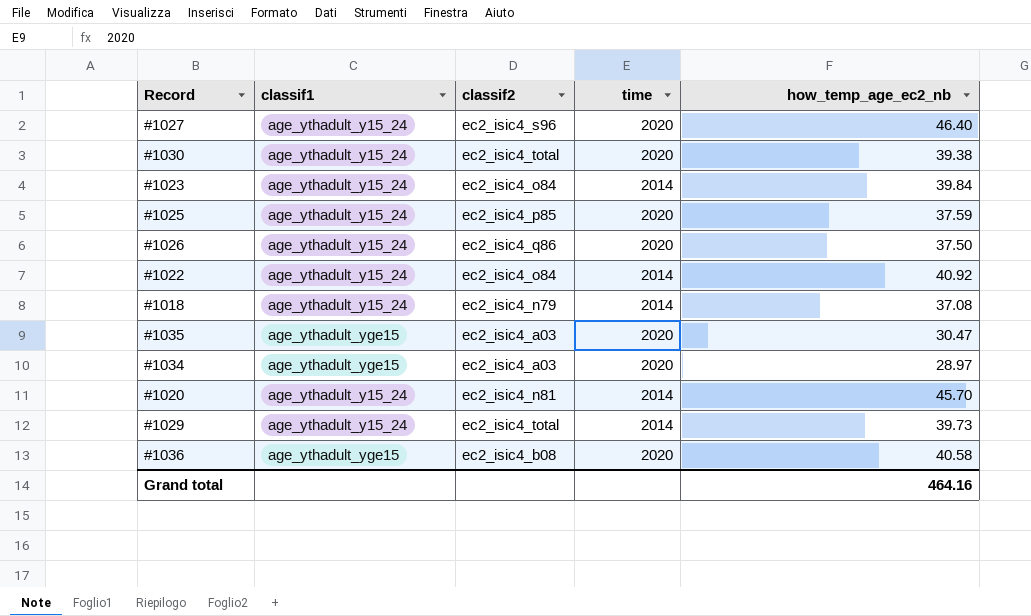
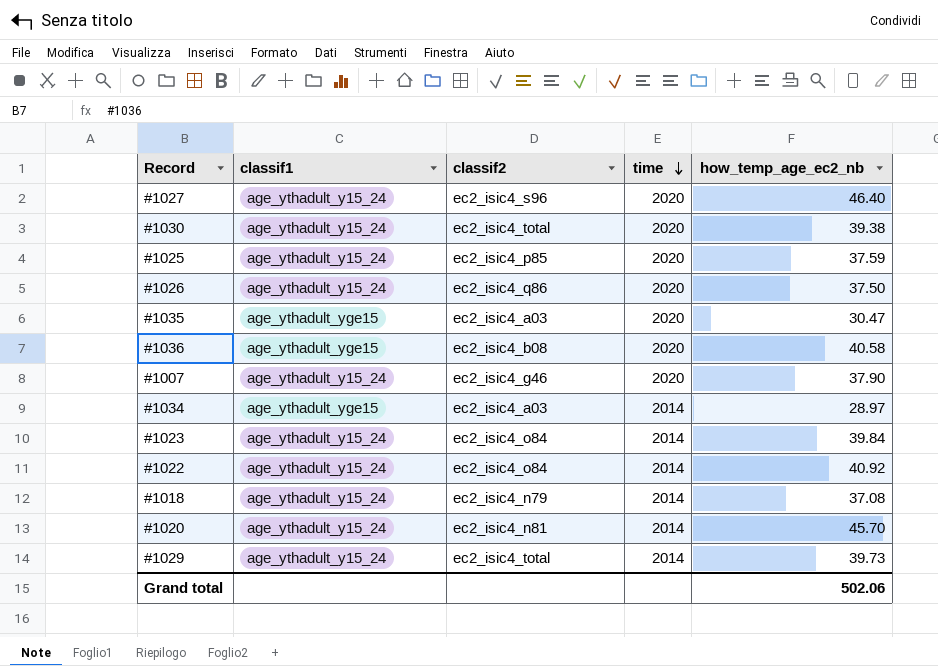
row order: none -> time descending
row #1007: none -> age_ythadult_y15_24 | ec2_isic4_g46 | 2020 | 37.90
#1034 | time: 2020 -> 2014
Grand total | how_temp_age_ec2_nb: 464.16 -> 502.06

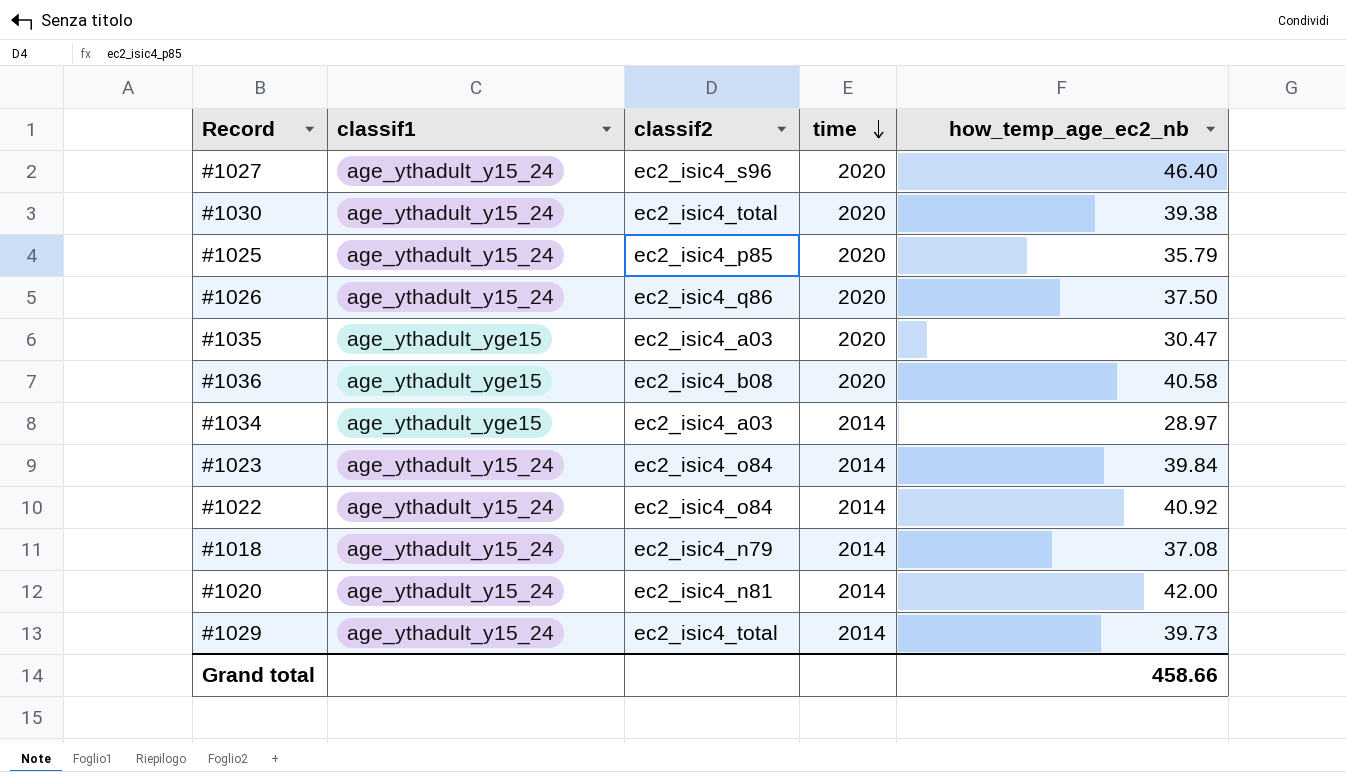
row #1007: age_ythadult_y15_24 | ec2_isic4_g46 | 2020 | 37.90 -> none
#1025 | how_temp_age_ec2_nb: 37.59 -> 35.79
#1020 | how_temp_age_ec2_nb: 45.70 -> 42.00
Grand total | how_temp_age_ec2_nb: 502.06 -> 458.66

